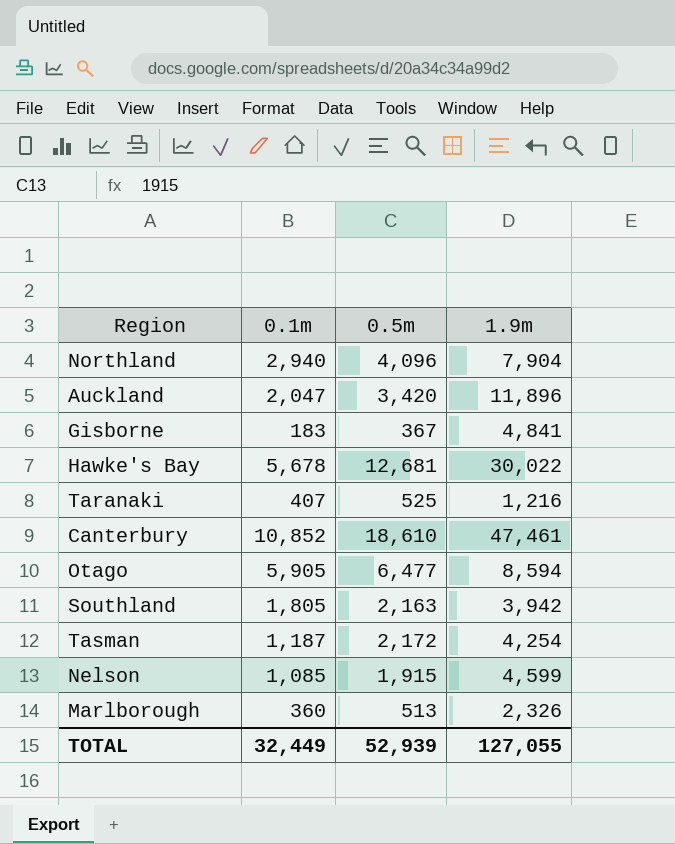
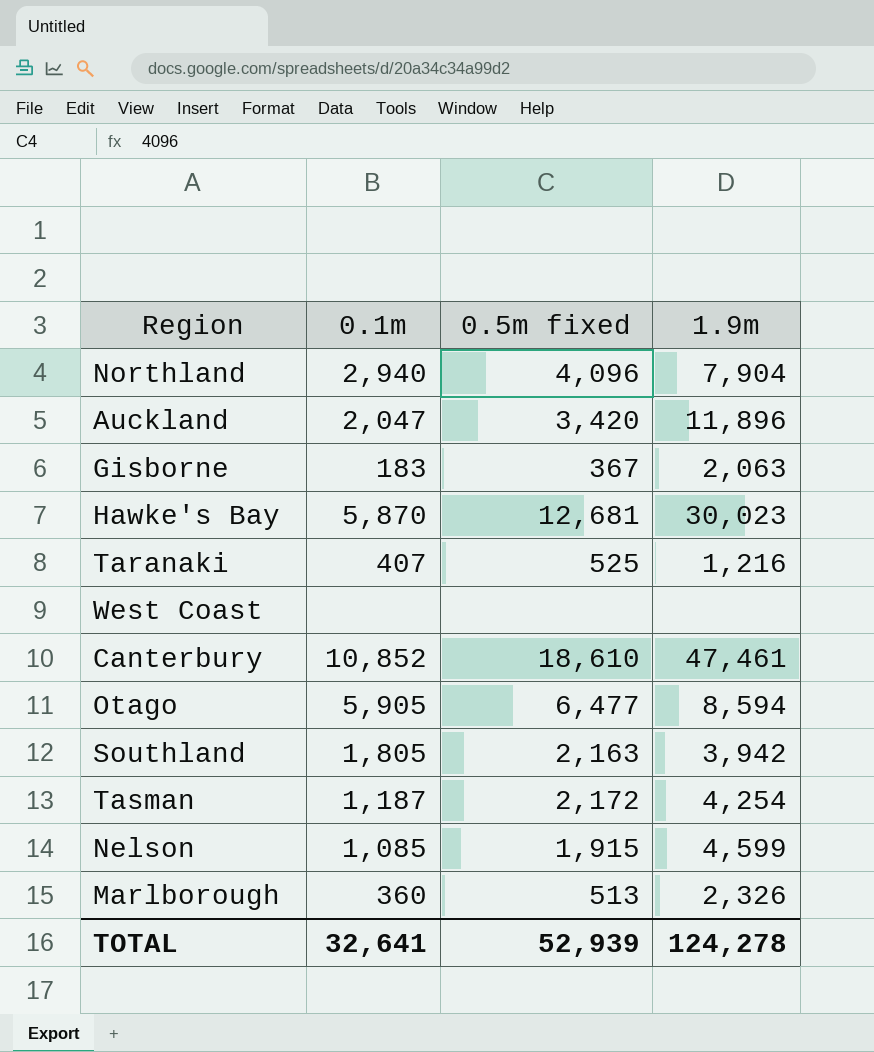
column name: 0.5m -> 0.5m fixed
Gisborne | 1.9m: 4,841 -> 2,063
Hawke's Bay | 0.1m: 5,678 -> 5,870
Hawke's Bay | 1.9m: 30,022 -> 30,023
row West Coast: none -> none | none | none
TOTAL | 0.1m: 32,449 -> 32,641
TOTAL | 1.9m: 127,055 -> 124,278

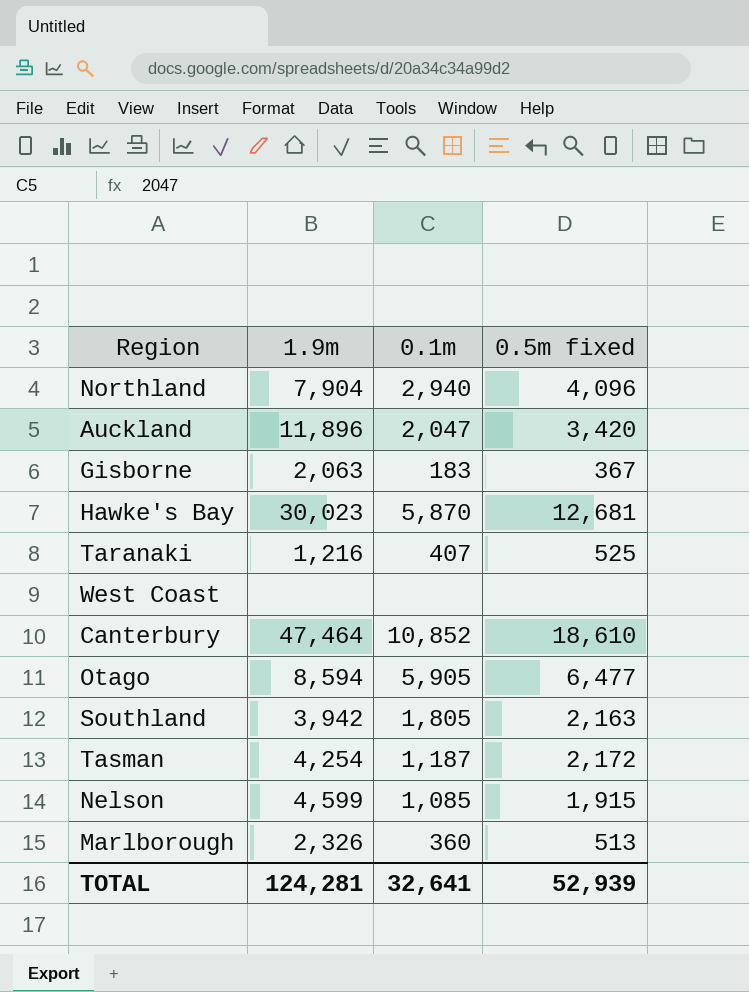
column 1.9m | position: 4 -> 2
Canterbury | 1.9m: 47,461 -> 47,464
TOTAL | 1.9m: 124,278 -> 124,281

